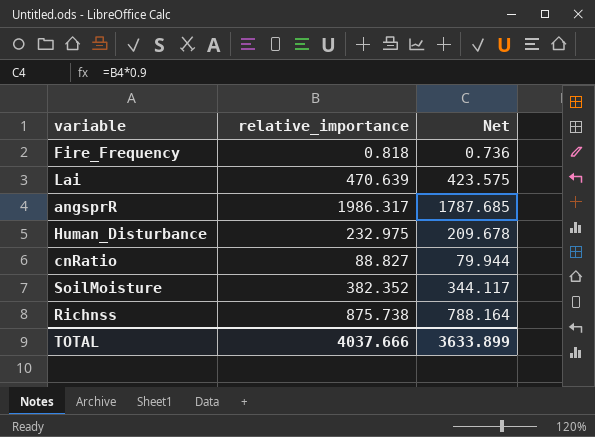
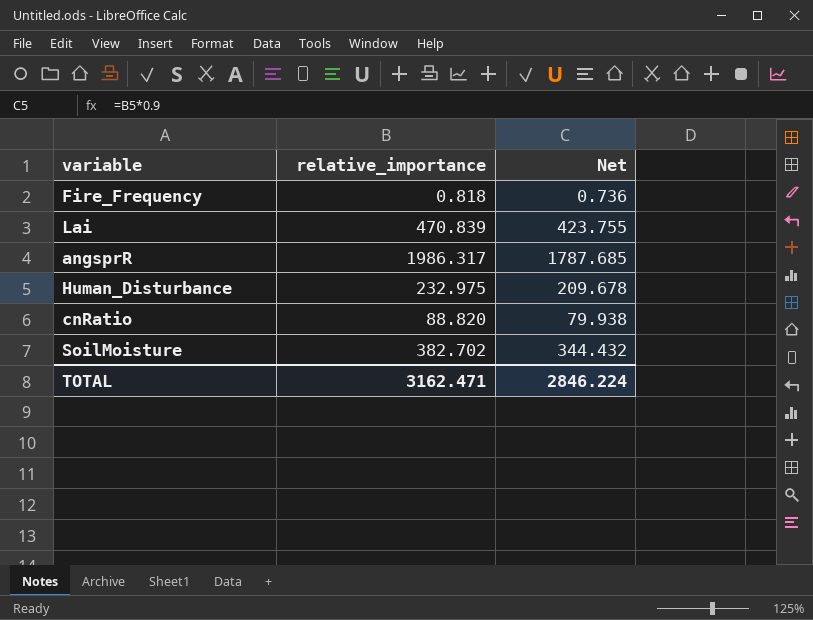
row Richnss: 875.738 | 788.164 -> none
Lai | relative_importance: 470.639 -> 470.839
Lai | Net: 423.575 -> 423.755
cnRatio | relative_importance: 88.827 -> 88.820
cnRatio | Net: 79.944 -> 79.938
SoilMoisture | relative_importance: 382.352 -> 382.702
SoilMoisture | Net: 344.117 -> 344.432
TOTAL | relative_importance: 4037.666 -> 3162.471
TOTAL | Net: 3633.899 -> 2846.224

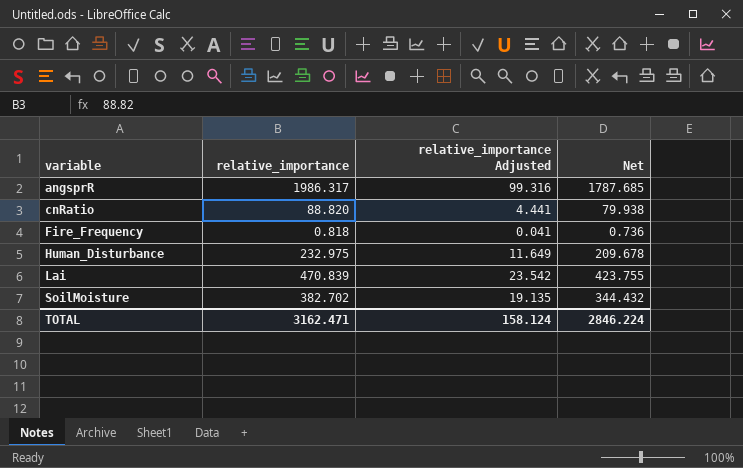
row order: none -> variable ascending
column relative_importance Adjusted | formula: none -> [relative_importance] * 0.05

